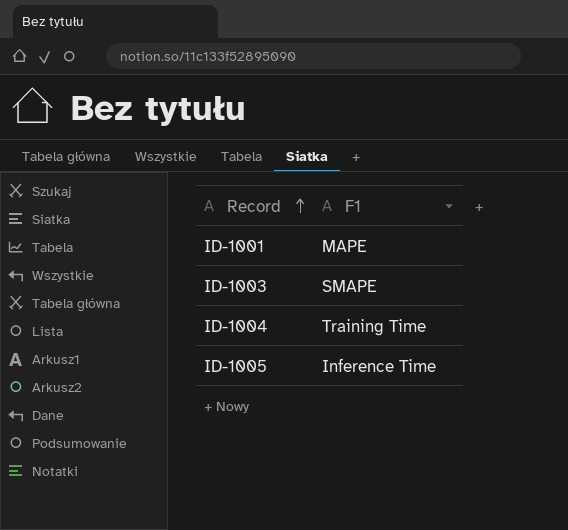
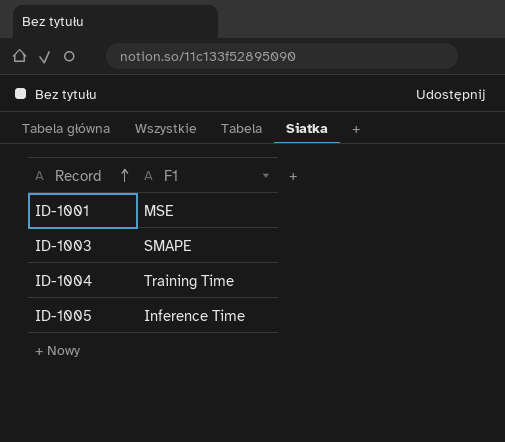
ID-1001 | F1: MAPE -> MSE

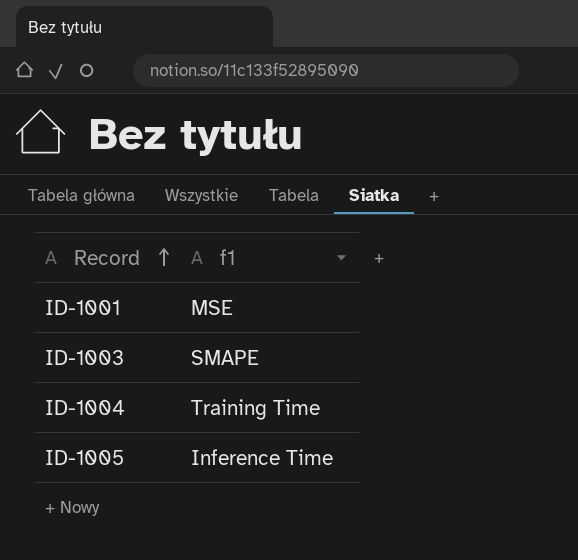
column name: F1 -> f1

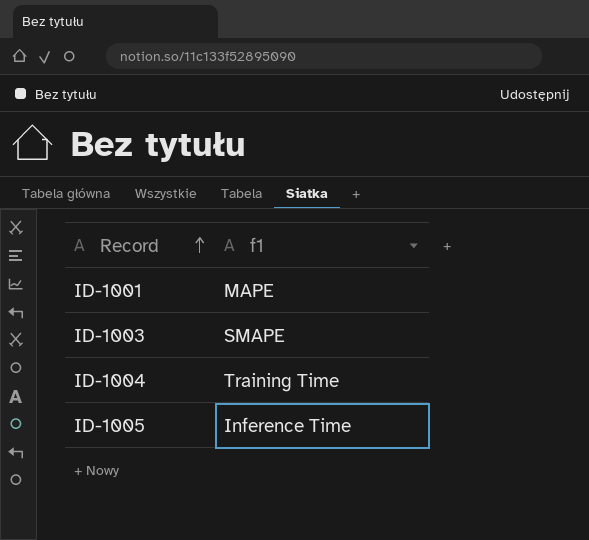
ID-1001 | f1: MSE -> MAPE

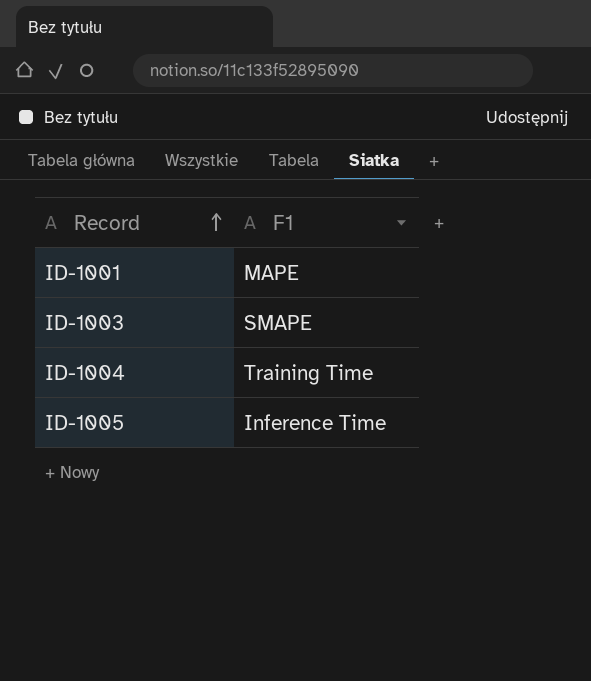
column name: f1 -> F1

